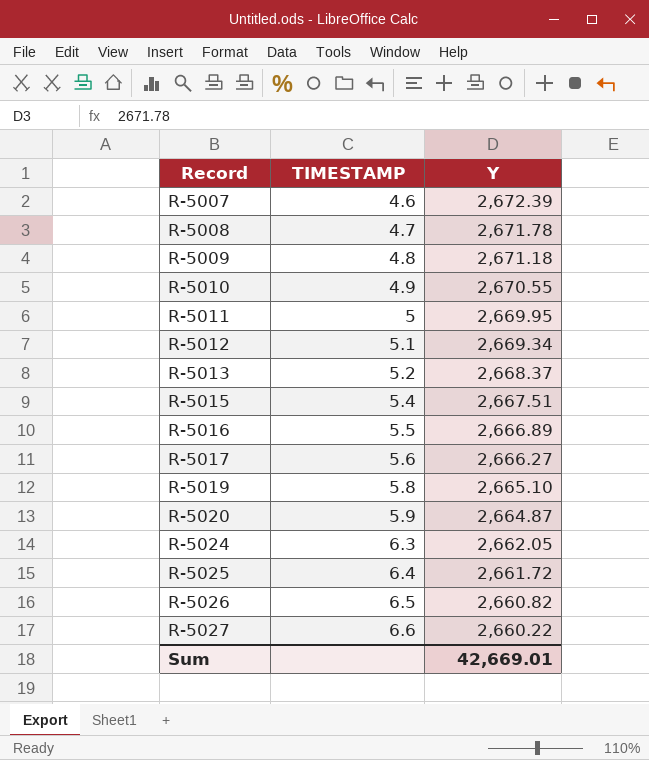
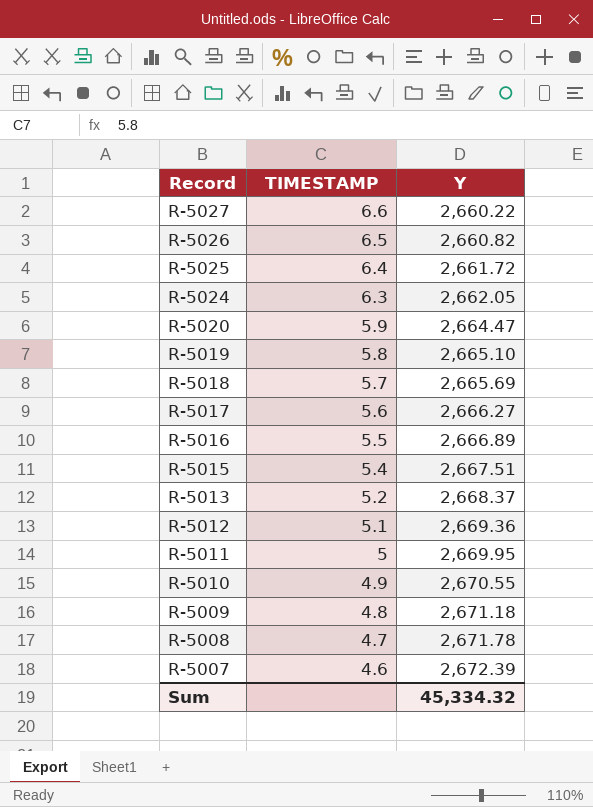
row order: Record ascending -> Record descending
R-5020 | Y: 2,664.87 -> 2,664.47
row R-5018: none -> 5.7 | 2,665.69
R-5012 | Y: 2,669.34 -> 2,669.36
Sum | Y: 42,669.01 -> 45,334.32

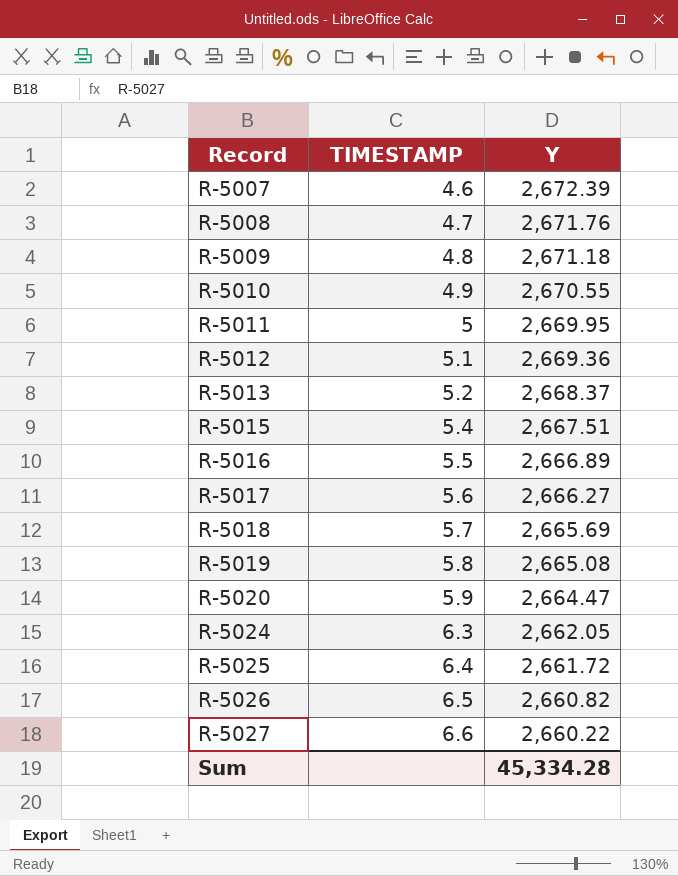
row order: Record descending -> Record ascending
R-5008 | Y: 2,671.78 -> 2,671.76
R-5019 | Y: 2,665.10 -> 2,665.08
Sum | Y: 45,334.32 -> 45,334.28

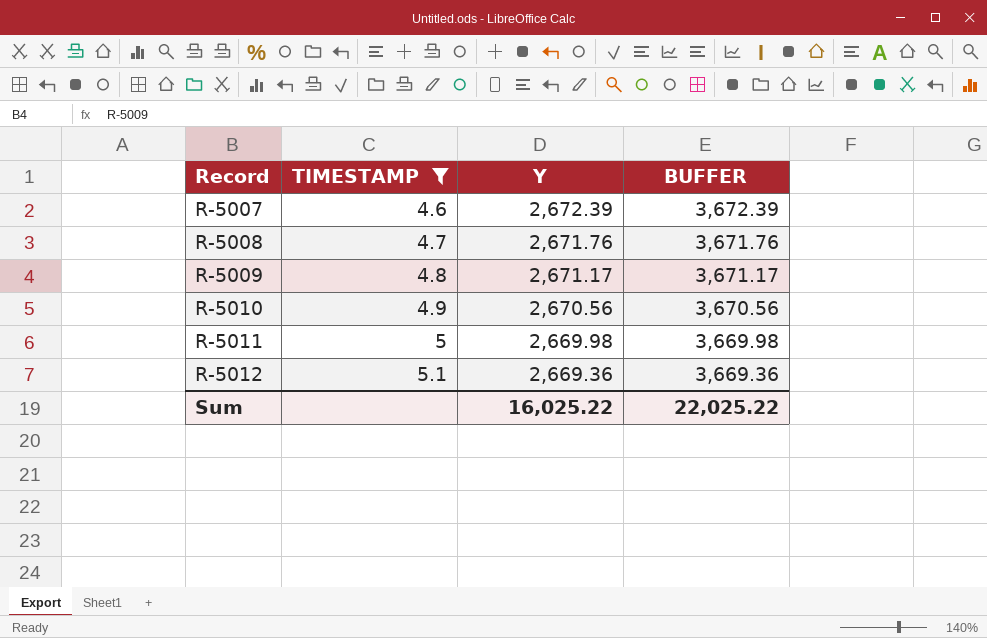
filter: none -> TIMESTAMP <= 5.1
column BUFFER | formula: none -> [Y] + 1000
R-5009 | Y: 2,671.18 -> 2,671.17
R-5010 | Y: 2,670.55 -> 2,670.56
R-5011 | Y: 2,669.95 -> 2,669.98
Sum | Y: 45,334.28 -> 16,025.22

